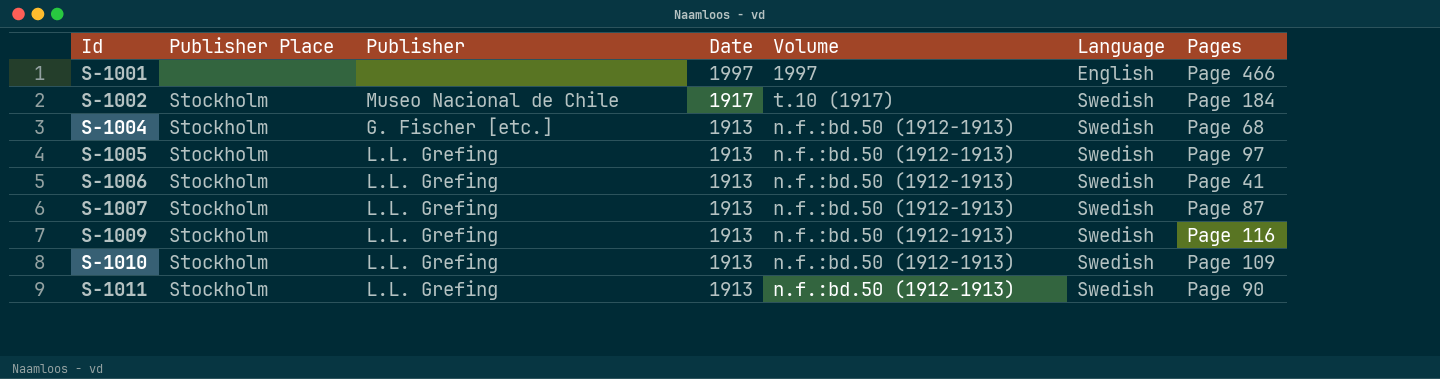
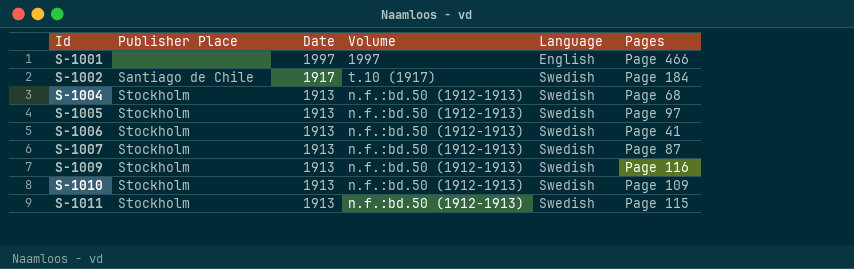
column Publisher | position: 3 -> none
S-1002 | Publisher Place: Stockholm -> Santiago de Chile
S-1011 | Pages: Page 90 -> Page 115

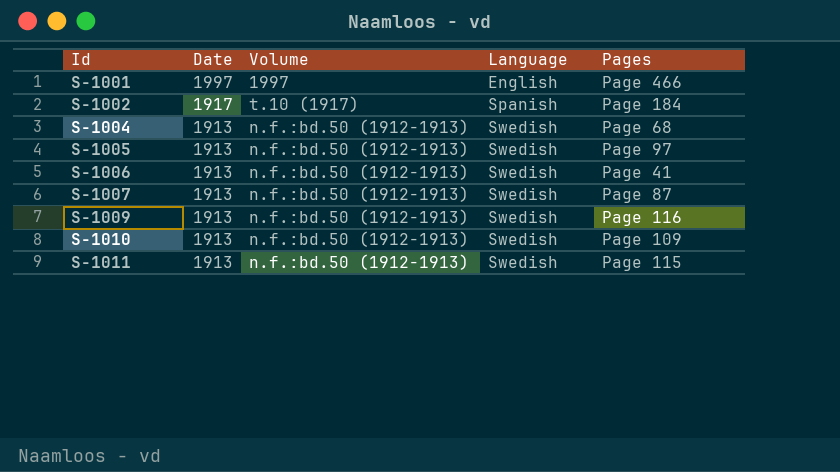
column Publisher Place | position: 2 -> none
S-1002 | Language: Swedish -> Spanish

